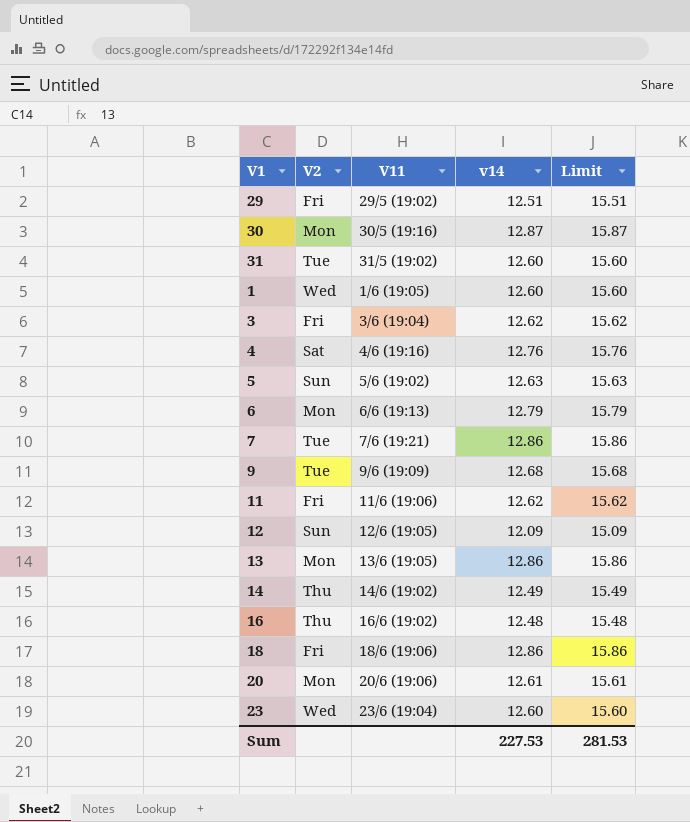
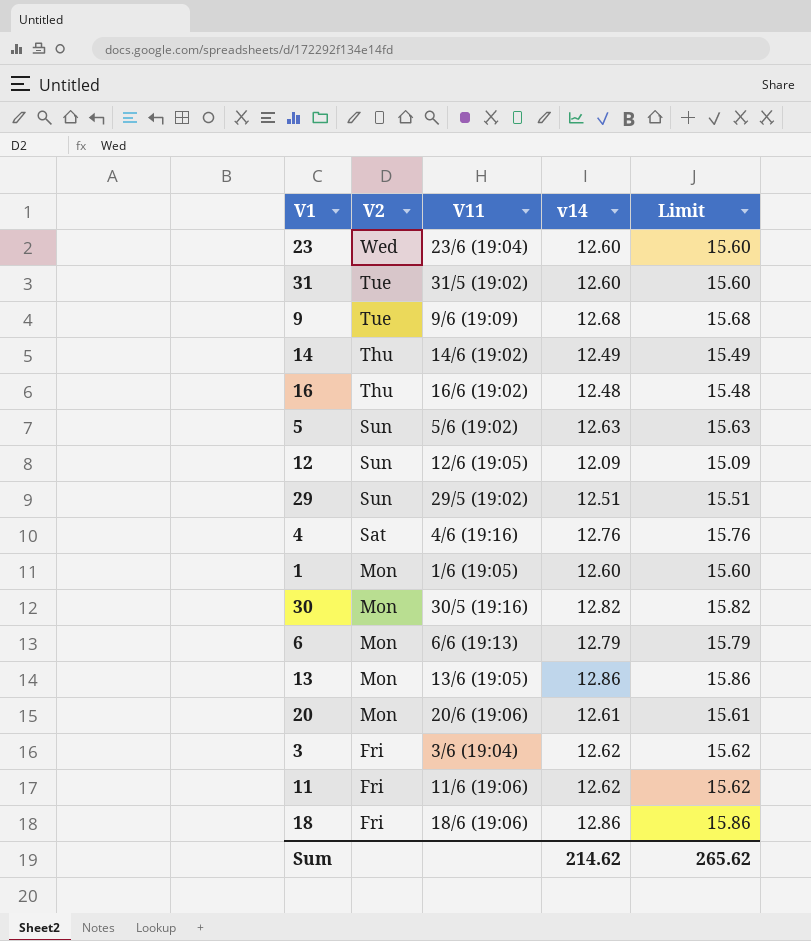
row order: none -> V2 descending
row 7: Tue | 7/6 (19:21) | 12.86 | 15.86 -> none
29 | V2: Fri -> Sun
1 | V2: Wed -> Mon
30 | v14: 12.87 -> 12.82
30 | Limit: 15.87 -> 15.82
Sum | v14: 227.53 -> 214.62
Sum | Limit: 281.53 -> 265.62

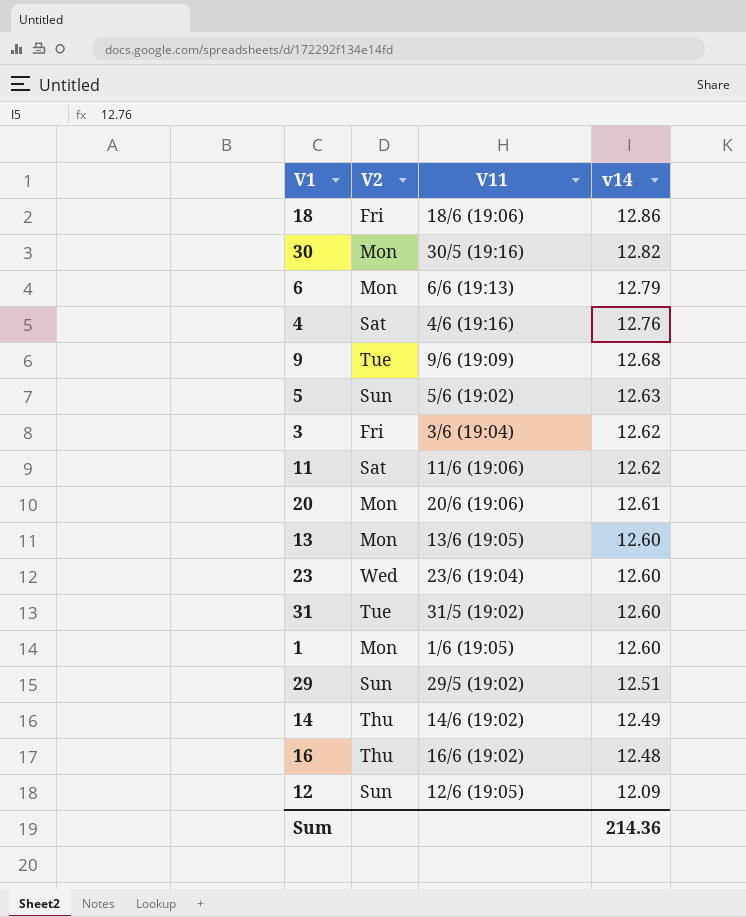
row order: V2 descending -> v14 descending
column Limit | formula: [v14] + 3 -> none
11 | V2: Fri -> Sat
13 | v14: 12.86 -> 12.60
Sum | v14: 214.62 -> 214.36

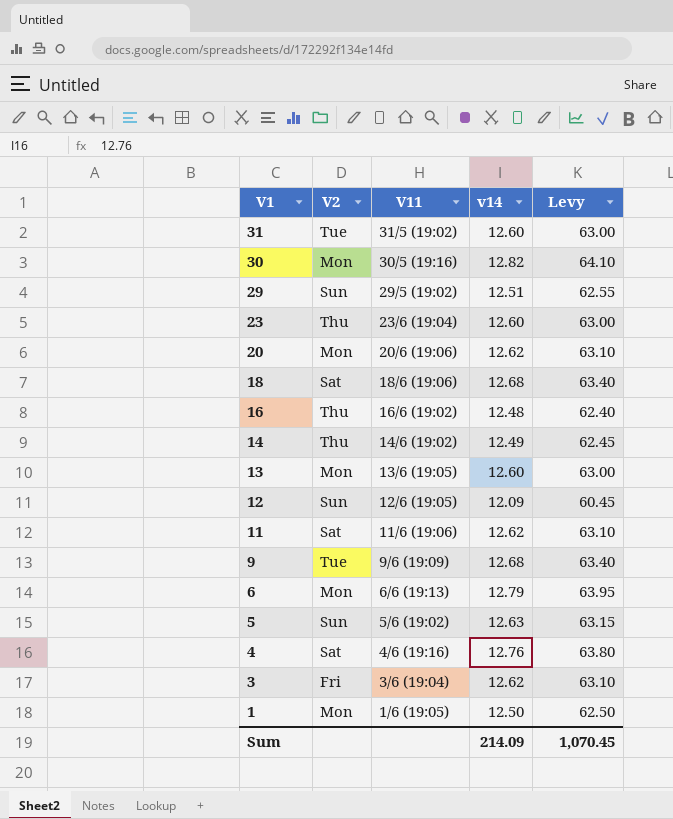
row order: v14 descending -> V1 descending
column Levy | formula: none -> [v14] * 5
23 | V2: Wed -> Thu
20 | v14: 12.61 -> 12.62
18 | V2: Fri -> Sat
18 | v14: 12.86 -> 12.68
1 | v14: 12.60 -> 12.50
Sum | v14: 214.36 -> 214.09

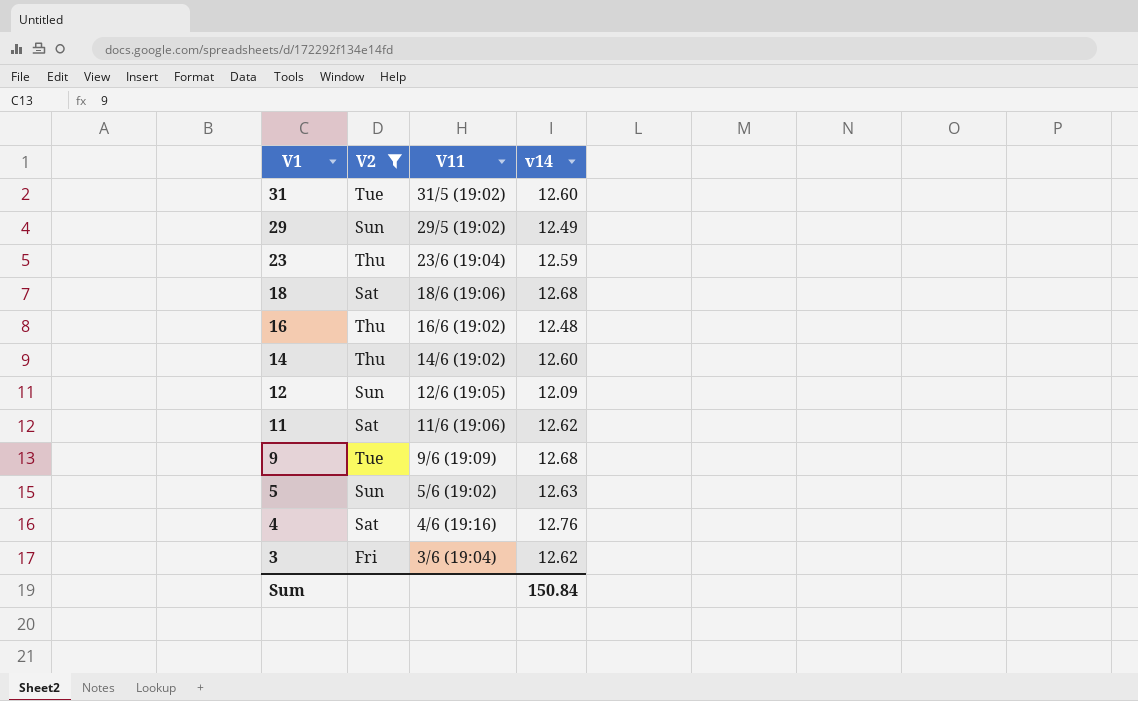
filter: none -> V2 != Mon
column Levy | formula: [v14] * 5 -> none
29 | v14: 12.51 -> 12.49
23 | v14: 12.60 -> 12.59
14 | v14: 12.49 -> 12.60
Sum | v14: 214.09 -> 150.84

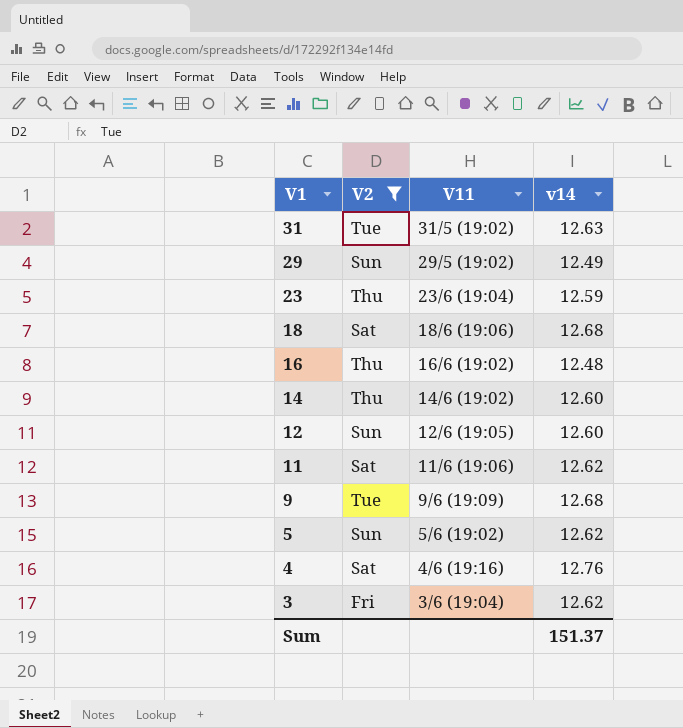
31 | v14: 12.60 -> 12.63
12 | v14: 12.09 -> 12.60
5 | v14: 12.63 -> 12.62
Sum | v14: 150.84 -> 151.37

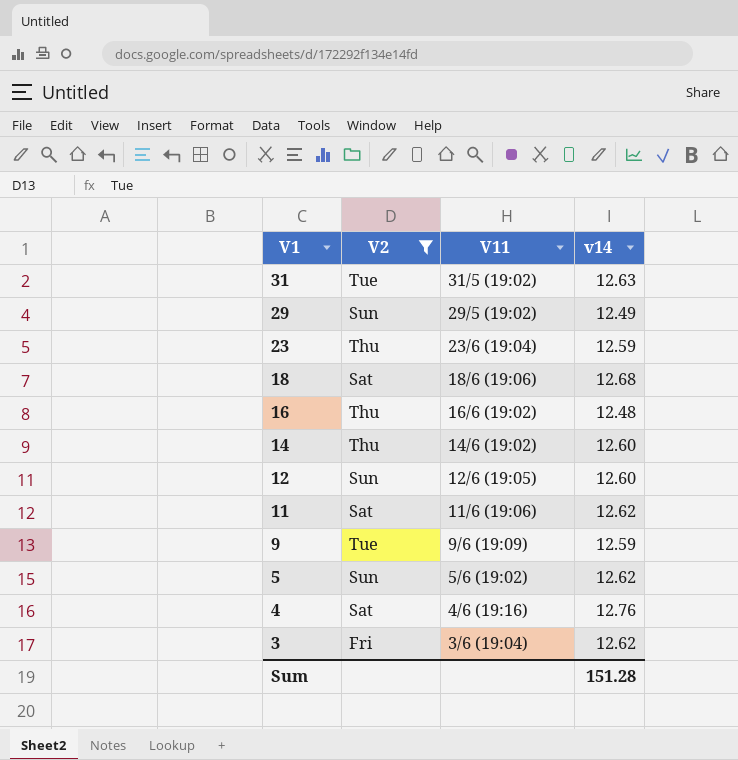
9 | v14: 12.68 -> 12.59
Sum | v14: 151.37 -> 151.28

